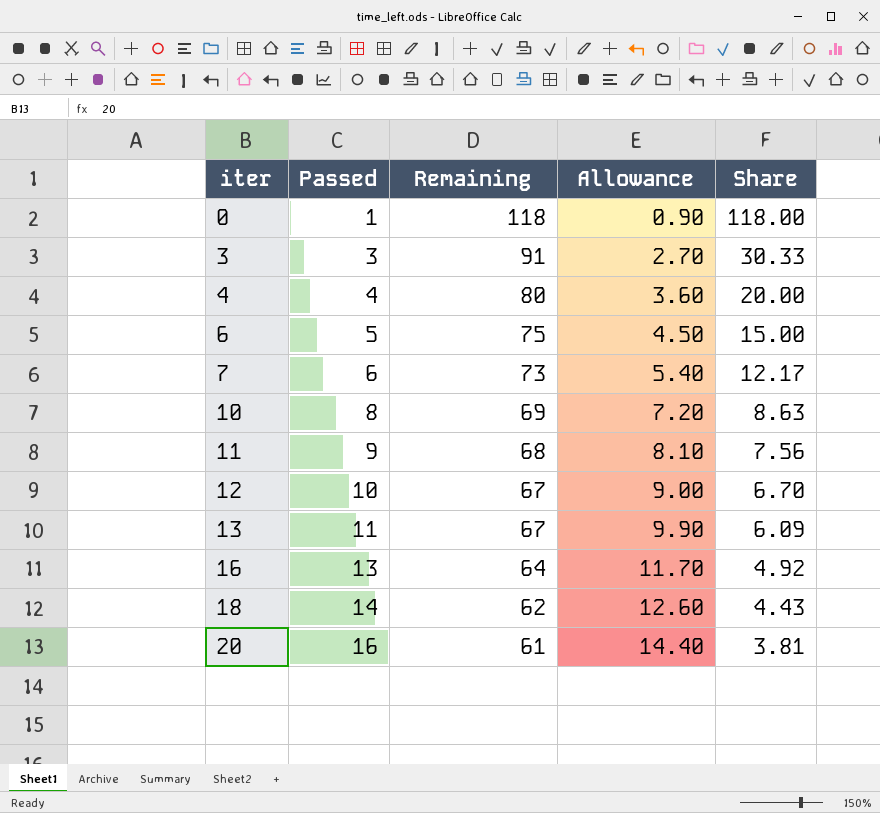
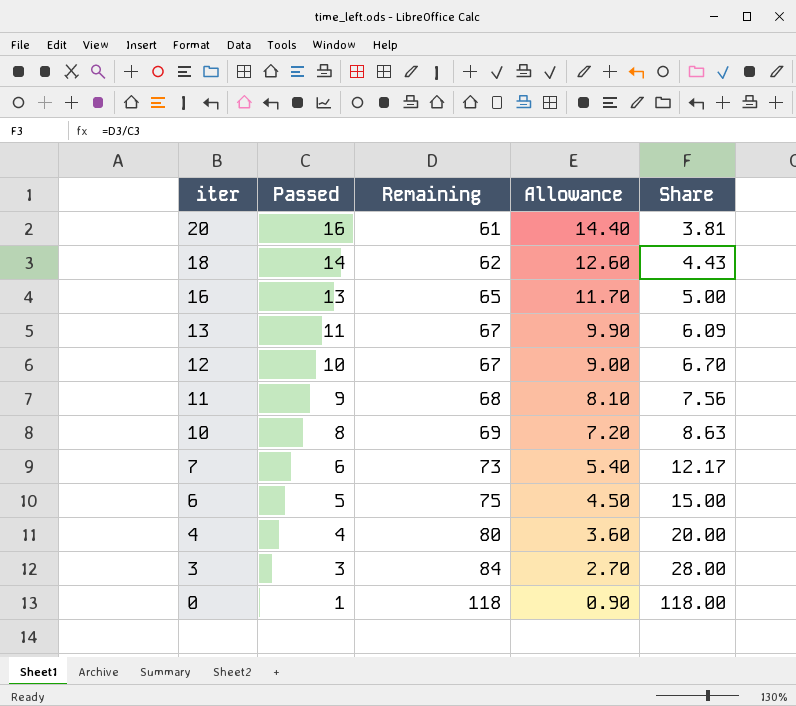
row order: iter ascending -> iter descending
16 | Remaining: 64 -> 65
16 | Share: 4.92 -> 5.00
3 | Remaining: 91 -> 84
3 | Share: 30.33 -> 28.00

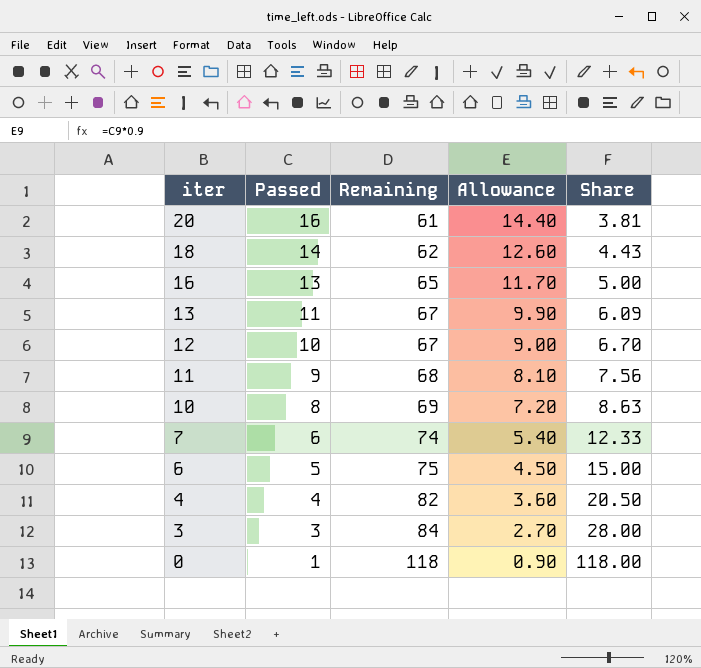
7 | Remaining: 73 -> 74
7 | Share: 12.17 -> 12.33
4 | Remaining: 80 -> 82
4 | Share: 20.00 -> 20.50

